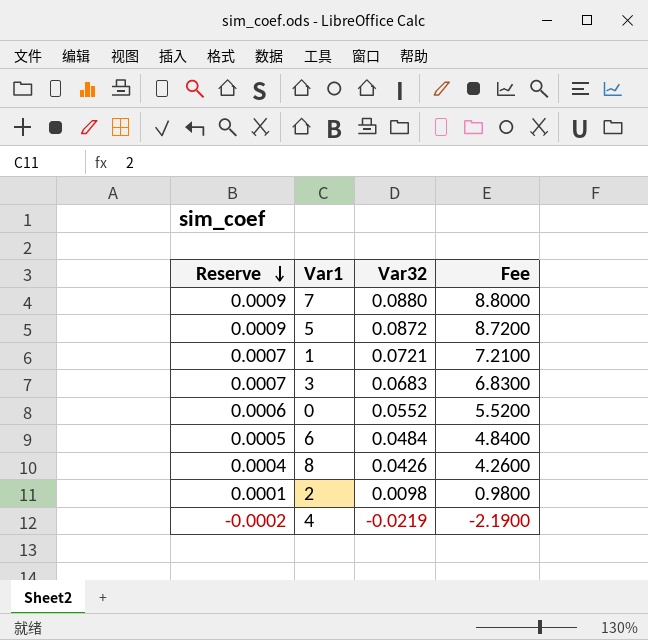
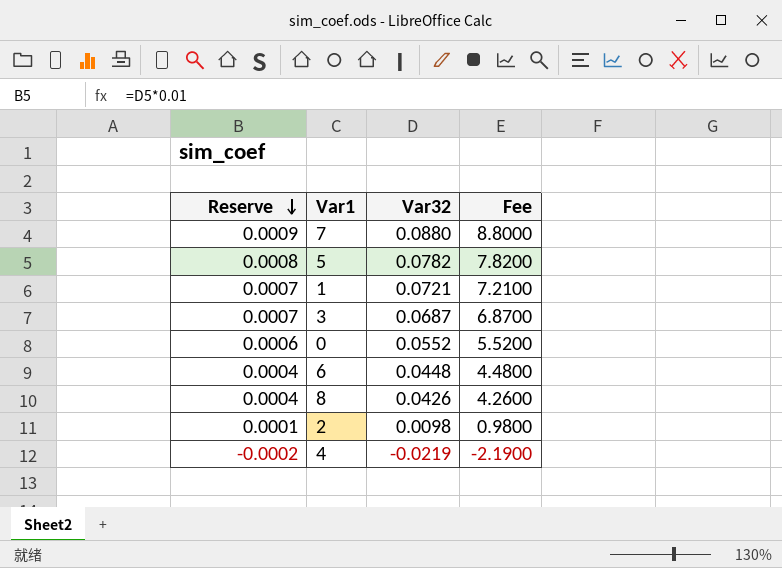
5 | Reserve: 0.0009 -> 0.0008
5 | Var32: 0.0872 -> 0.0782
5 | Fee: 8.7200 -> 7.8200
3 | Var32: 0.0683 -> 0.0687
3 | Fee: 6.8300 -> 6.8700
6 | Reserve: 0.0005 -> 0.0004
6 | Var32: 0.0484 -> 0.0448
6 | Fee: 4.8400 -> 4.4800

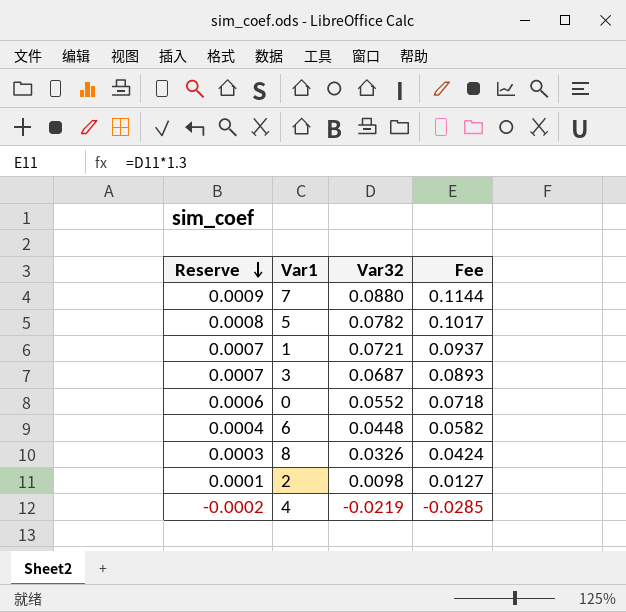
column Fee | formula: [Var32] * 100 -> [Var32] * 1.3
8 | Reserve: 0.0004 -> 0.0003
8 | Var32: 0.0426 -> 0.0326

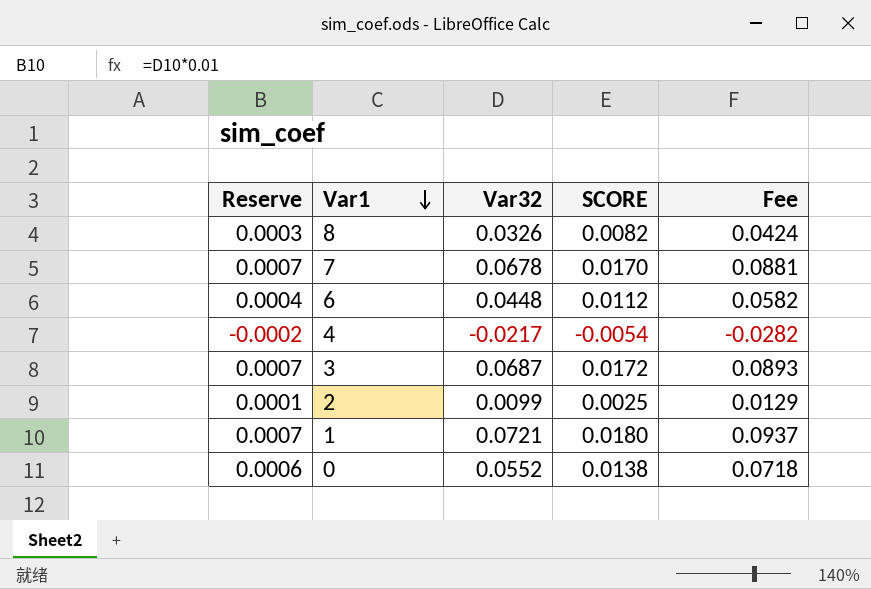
row order: Reserve descending -> Var1 descending
column SCORE | formula: none -> [Var32] * 0.25
row 5: 0.0008 | 0.0782 | 0.1017 -> none
7 | Reserve: 0.0009 -> 0.0007
7 | Var32: 0.0880 -> 0.0678
7 | Fee: 0.1144 -> 0.0881
4 | Var32: -0.0219 -> -0.0217
4 | Fee: -0.0285 -> -0.0282
2 | Var32: 0.0098 -> 0.0099
2 | Fee: 0.0127 -> 0.0129

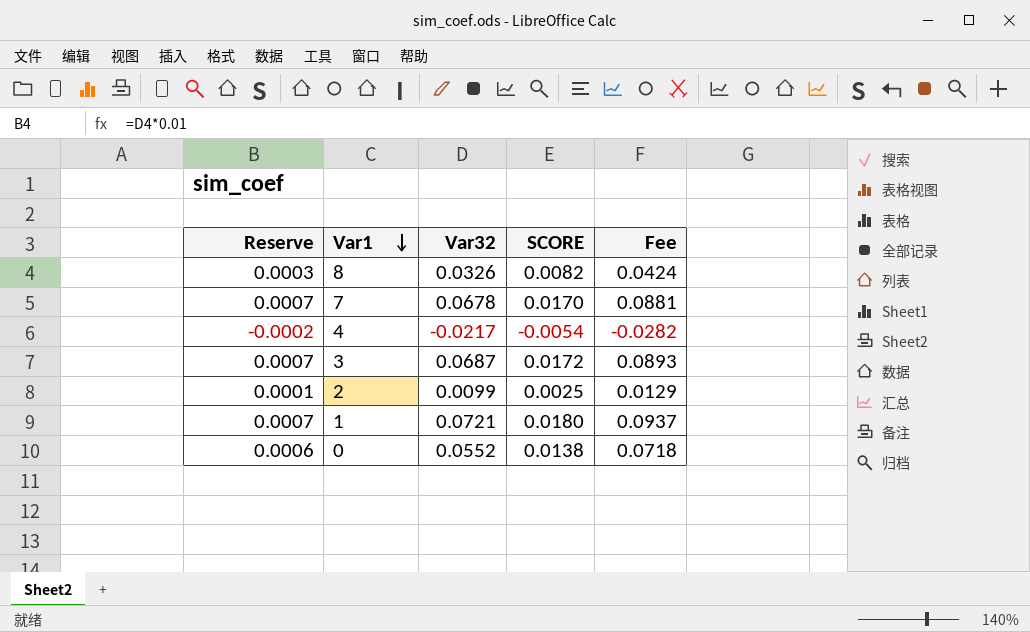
row 6: 0.0004 | 0.0448 | 0.0112 | 0.0582 -> none

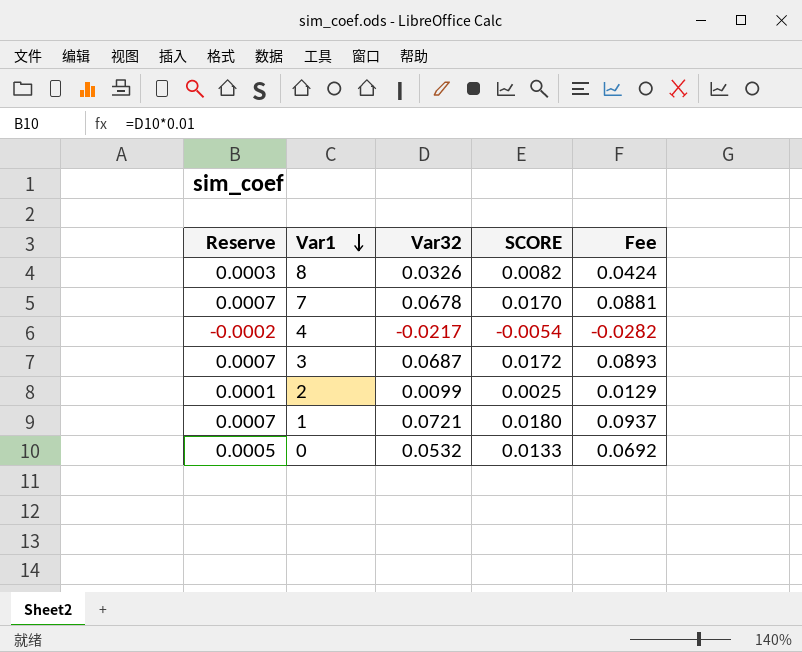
0 | Reserve: 0.0006 -> 0.0005
0 | Var32: 0.0552 -> 0.0532
0 | SCORE: 0.0138 -> 0.0133
0 | Fee: 0.0718 -> 0.0692

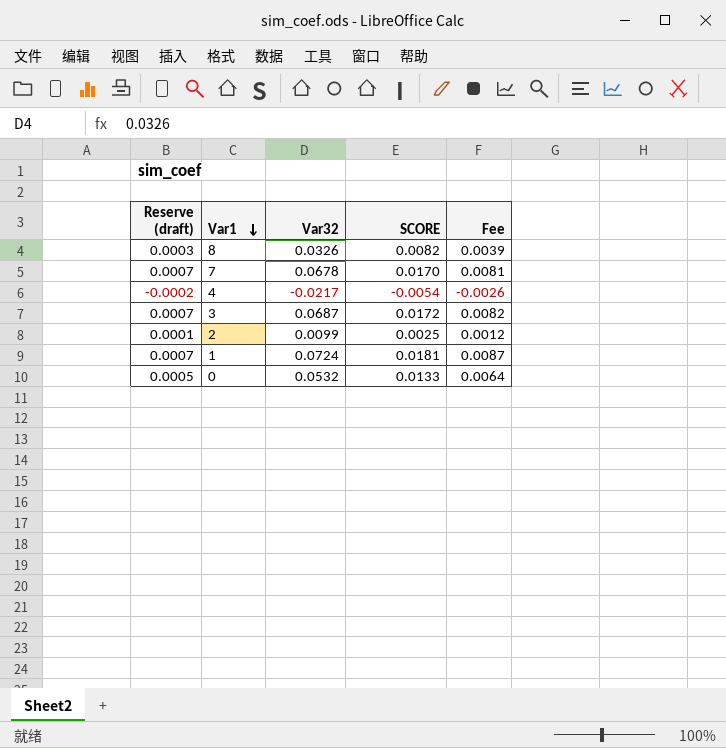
column name: Reserve -> Reserve (draft)
column Fee | formula: [Var32] * 1.3 -> [Var32] * 0.12
1 | Var32: 0.0721 -> 0.0724
1 | SCORE: 0.0180 -> 0.0181

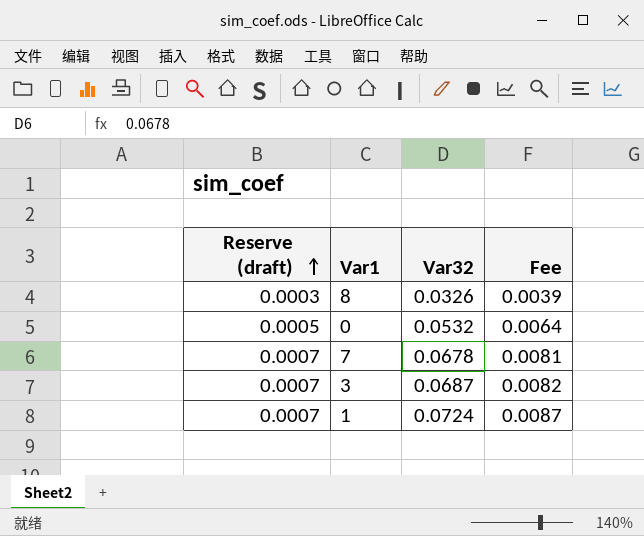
row order: Var1 descending -> Reserve (draft) ascending
column SCORE | formula: [Var32] * 0.25 -> none
row 4: -0.0002 | -0.0217 | -0.0054 | -0.0026 -> none
row 2: 0.0001 | 0.0099 | 0.0025 | 0.0012 -> none

